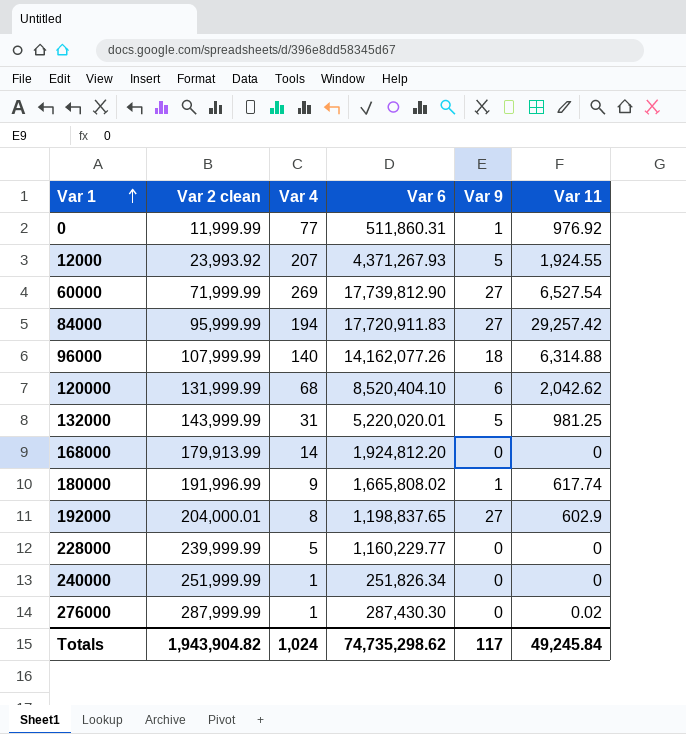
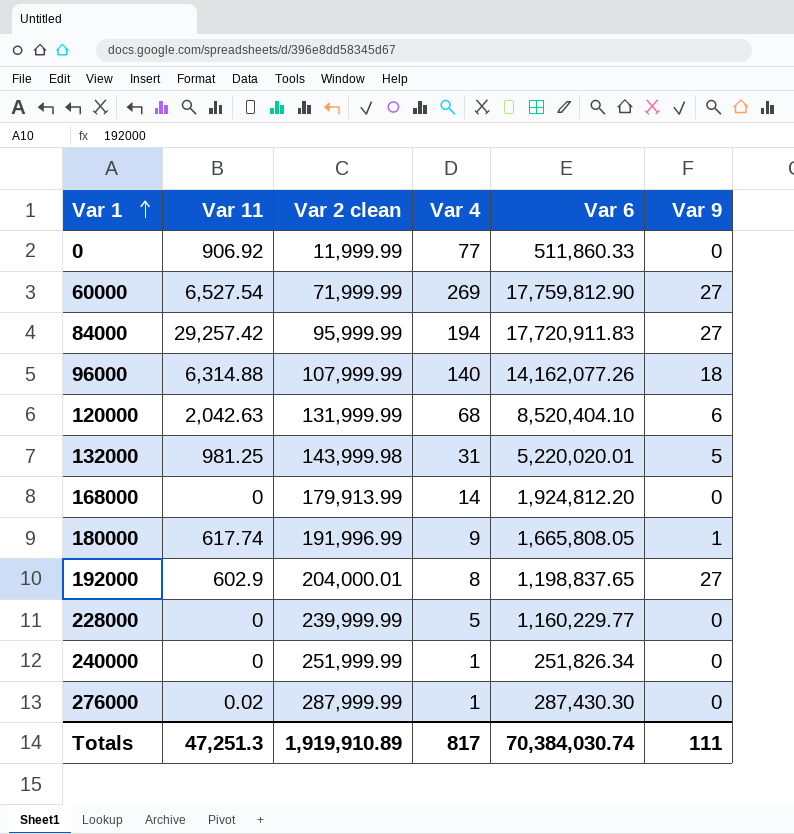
column Var 11 | position: 6 -> 2
row 12000: 23,993.92 | 207 | 4,371,267.93 | 5 | 1,924.55 -> none
0 | Var 11: 976.92 -> 906.92
0 | Var 6: 511,860.31 -> 511,860.33
0 | Var 9: 1 -> 0
60000 | Var 6: 17,739,812.90 -> 17,759,812.90
120000 | Var 11: 2,042.62 -> 2,042.63
132000 | Var 2 clean: 143,999.99 -> 143,999.98
180000 | Var 6: 1,665,808.02 -> 1,665,808.05
Totals | Var 11: 49,245.84 -> 47,251.3
Totals | Var 2 clean: 1,943,904.82 -> 1,919,910.89
Totals | Var 4: 1,024 -> 817
Totals | Var 6: 74,735,298.62 -> 70,384,030.74
Totals | Var 9: 117 -> 111

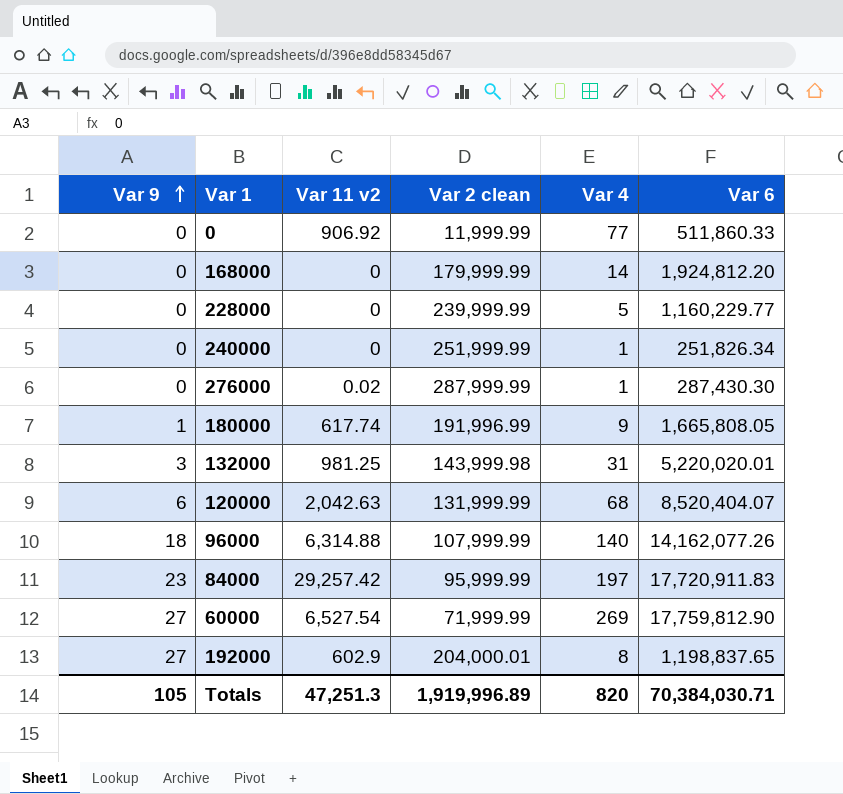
row order: Var 1 ascending -> Var 9 ascending
column Var 9 | position: 6 -> 1
column name: Var 11 -> Var 11 v2
168000 | Var 2 clean: 179,913.99 -> 179,999.99
132000 | Var 9: 5 -> 3
120000 | Var 6: 8,520,404.10 -> 8,520,404.07
84000 | Var 9: 27 -> 23
84000 | Var 4: 194 -> 197
Totals | Var 9: 111 -> 105
Totals | Var 2 clean: 1,919,910.89 -> 1,919,996.89
Totals | Var 4: 817 -> 820
Totals | Var 6: 70,384,030.74 -> 70,384,030.71

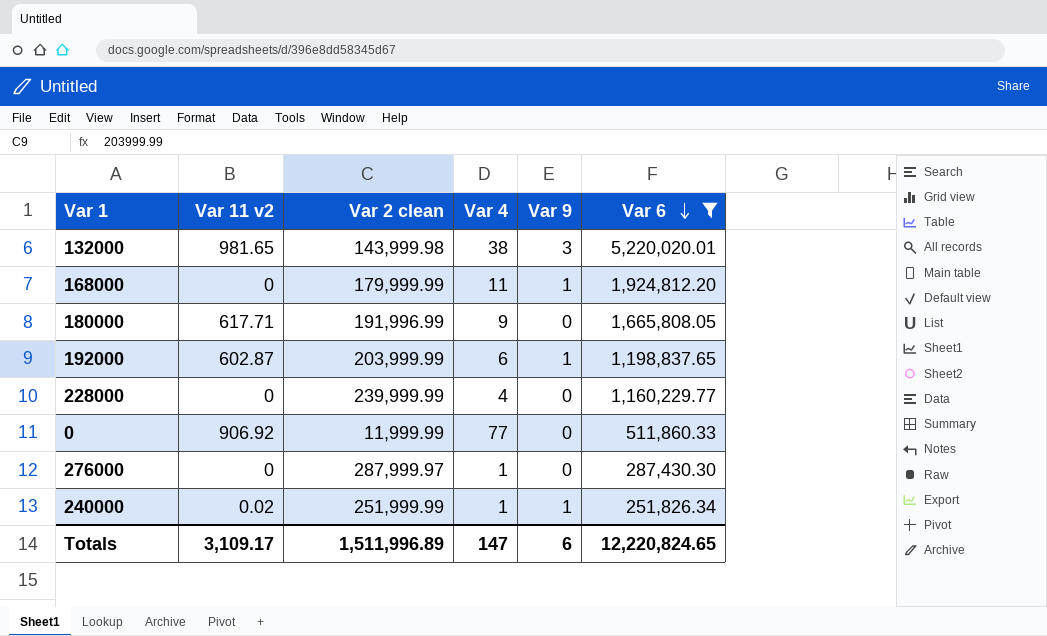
filter: none -> Var 6 <= 5,220,020.01
row order: Var 9 ascending -> Var 6 descending
column Var 9 | position: 1 -> 5
132000 | Var 11 v2: 981.25 -> 981.65
132000 | Var 4: 31 -> 38
168000 | Var 4: 14 -> 11
168000 | Var 9: 0 -> 1
180000 | Var 11 v2: 617.74 -> 617.71
180000 | Var 9: 1 -> 0
192000 | Var 11 v2: 602.9 -> 602.87
192000 | Var 2 clean: 204,000.01 -> 203,999.99
192000 | Var 4: 8 -> 6
192000 | Var 9: 27 -> 1
228000 | Var 4: 5 -> 4
276000 | Var 11 v2: 0.02 -> 0
276000 | Var 2 clean: 287,999.99 -> 287,999.97
240000 | Var 11 v2: 0 -> 0.02
240000 | Var 9: 0 -> 1
Totals | Var 11 v2: 47,251.3 -> 3,109.17
Totals | Var 2 clean: 1,919,996.89 -> 1,511,996.89
Totals | Var 4: 820 -> 147
Totals | Var 9: 105 -> 6
Totals | Var 6: 70,384,030.71 -> 12,220,824.65

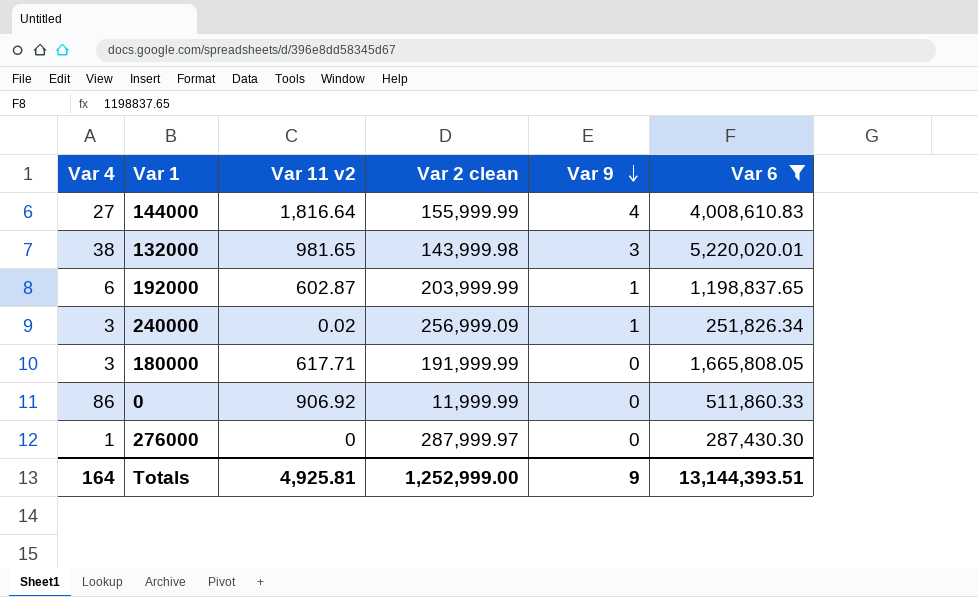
row order: Var 6 descending -> Var 9 descending
column Var 4 | position: 4 -> 1
row 168000: 0 | 179,999.99 | 11 | 1 | 1,924,812.20 -> none
row 228000: 0 | 239,999.99 | 4 | 0 | 1,160,229.77 -> none
row 144000: none -> 27 | 1,816.64 | 155,999.99 | 4 | 4,008,610.83
240000 | Var 4: 1 -> 3
240000 | Var 2 clean: 251,999.99 -> 256,999.09
180000 | Var 4: 9 -> 3
180000 | Var 2 clean: 191,996.99 -> 191,999.99
0 | Var 4: 77 -> 86
Totals | Var 4: 147 -> 164
Totals | Var 11 v2: 3,109.17 -> 4,925.81
Totals | Var 2 clean: 1,511,996.89 -> 1,252,999.00
Totals | Var 9: 6 -> 9
Totals | Var 6: 12,220,824.65 -> 13,144,393.51

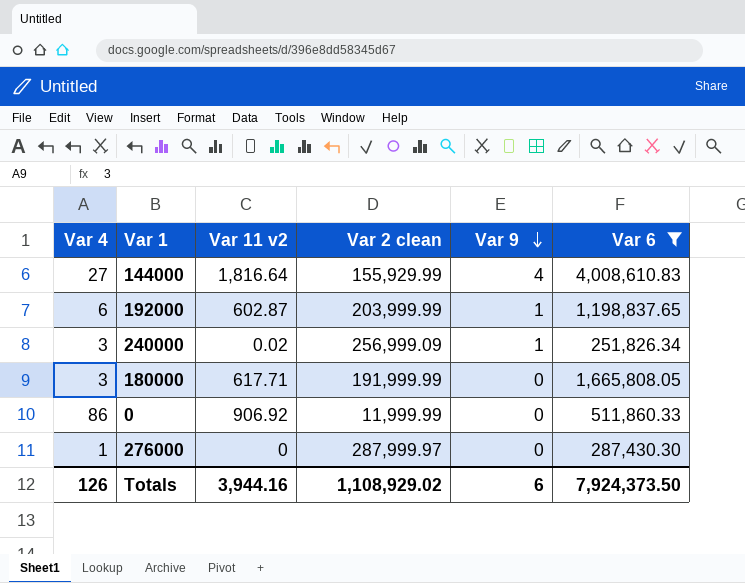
row 132000: 38 | 981.65 | 143,999.98 | 3 | 5,220,020.01 -> none
144000 | Var 2 clean: 155,999.99 -> 155,929.99
Totals | Var 4: 164 -> 126
Totals | Var 11 v2: 4,925.81 -> 3,944.16
Totals | Var 2 clean: 1,252,999.00 -> 1,108,929.02
Totals | Var 9: 9 -> 6
Totals | Var 6: 13,144,393.51 -> 7,924,373.50

